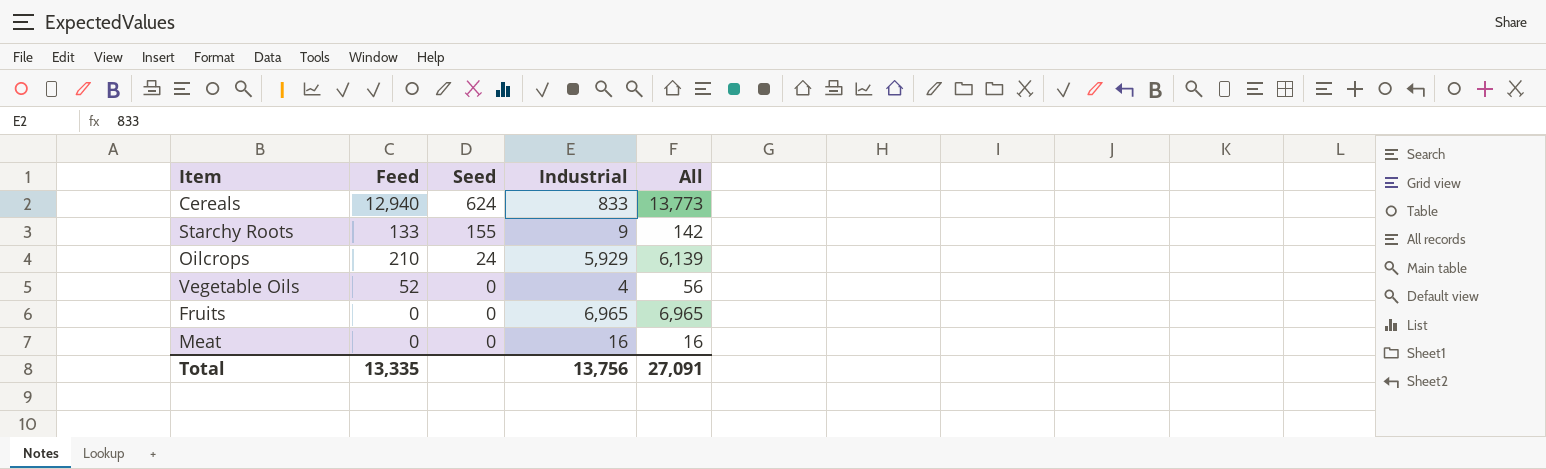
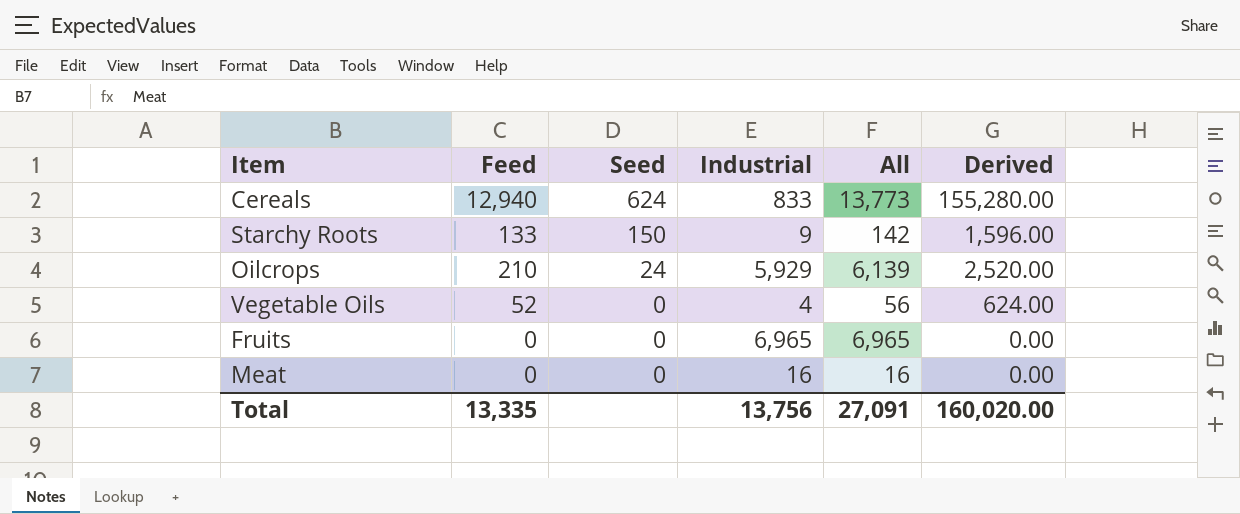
column Derived | formula: none -> [Feed] * 12
Starchy Roots | Seed: 155 -> 150

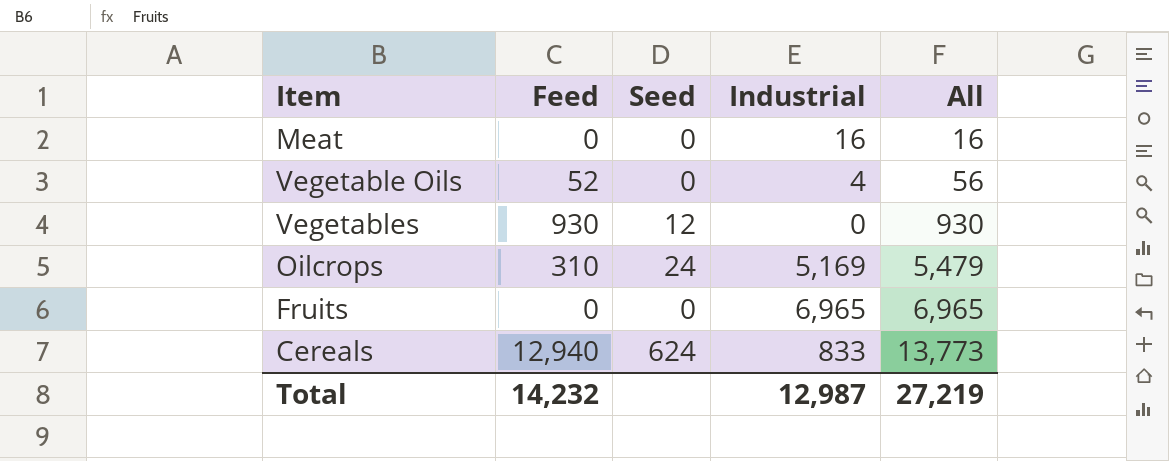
row order: Seed descending -> All ascending
column Derived | formula: [Feed] * 12 -> none
row Starchy Roots: 133 | 150 | 9 | 142 | 1,596.00 -> none
row Vegetables: none -> 930 | 12 | 0 | 930
Oilcrops | Feed: 210 -> 310
Oilcrops | Industrial: 5,929 -> 5,169
Oilcrops | All: 6,139 -> 5,479
Total | Feed: 13,335 -> 14,232
Total | Industrial: 13,756 -> 12,987
Total | All: 27,091 -> 27,219

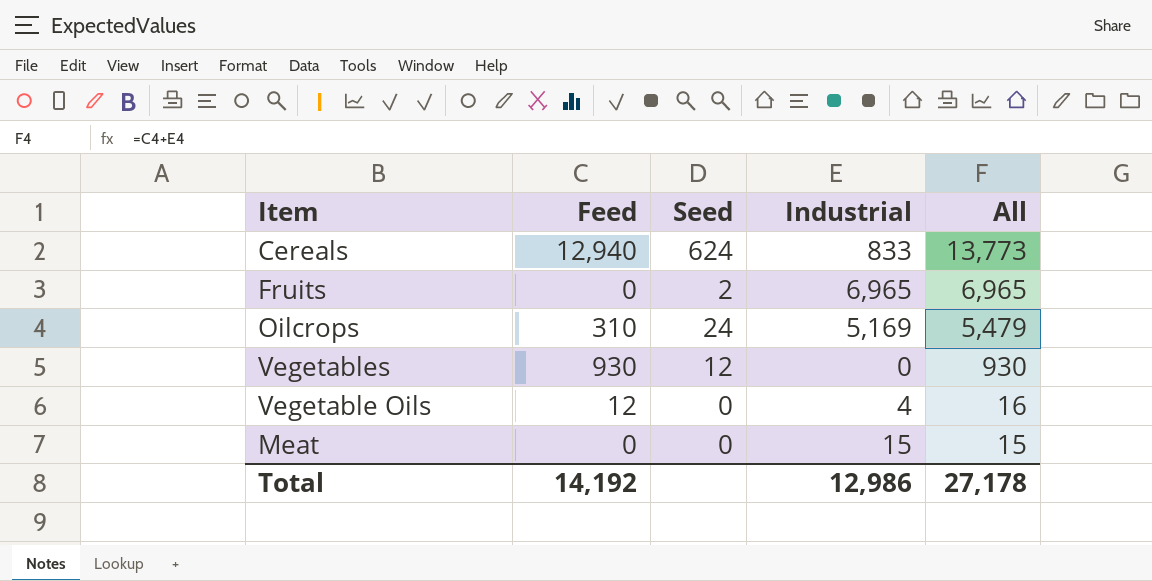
row order: All ascending -> All descending
Fruits | Seed: 0 -> 2
Vegetable Oils | Feed: 52 -> 12
Vegetable Oils | All: 56 -> 16
Meat | Industrial: 16 -> 15
Meat | All: 16 -> 15
Total | Feed: 14,232 -> 14,192
Total | Industrial: 12,987 -> 12,986
Total | All: 27,219 -> 27,178

